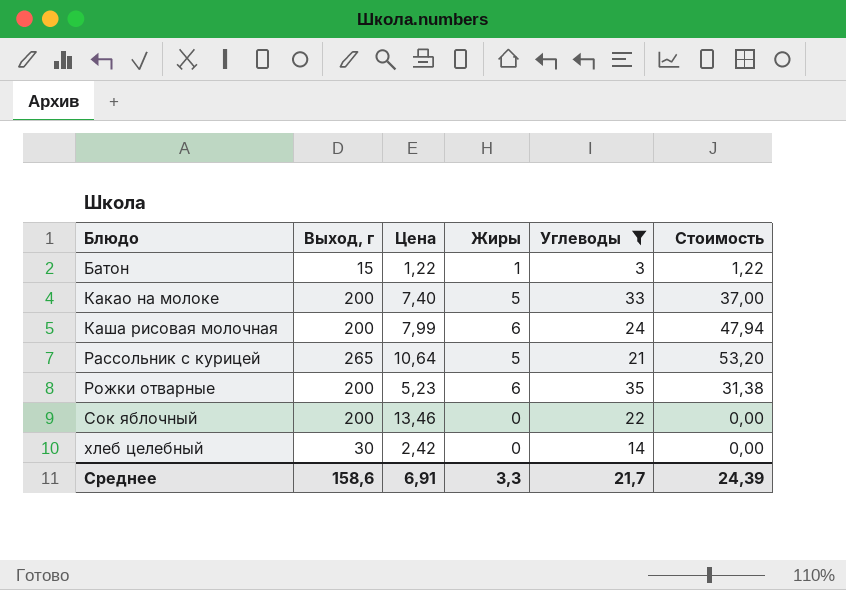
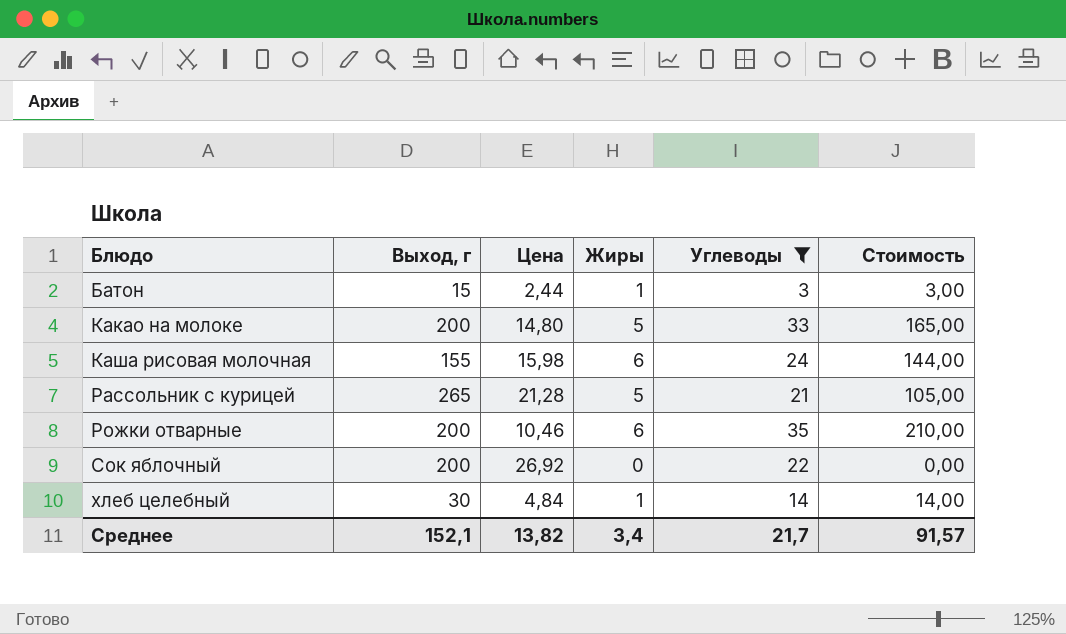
column Стоимость | formula: [Цена] * [Жиры] -> [Жиры] * [Углеводы]
Батон | Цена: 1,22 -> 2,44
Какао на молоке | Цена: 7,40 -> 14,80
Каша рисовая молочная | Выход, г: 200 -> 155
Каша рисовая молочная | Цена: 7,99 -> 15,98
Рассольник с курицей | Цена: 10,64 -> 21,28
Рожки отварные | Цена: 5,23 -> 10,46
Сок яблочный | Цена: 13,46 -> 26,92
хлеб целебный | Цена: 2,42 -> 4,84
хлеб целебный | Жиры: 0 -> 1
Среднее | Выход, г: 158,6 -> 152,1
Среднее | Цена: 6,91 -> 13,82
Среднее | Жиры: 3,3 -> 3,4
Среднее | Стоимость: 24,39 -> 91,57

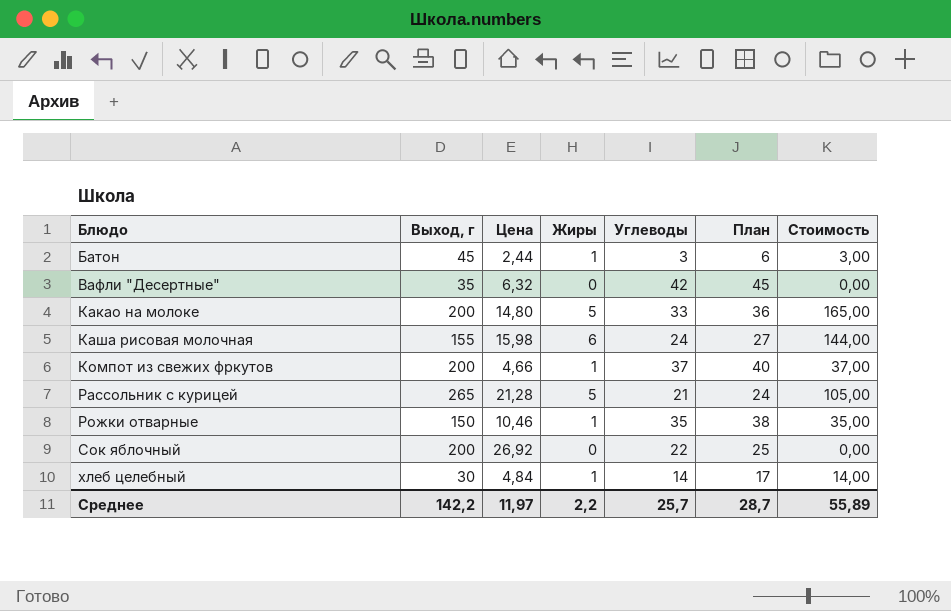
filter: Углеводы <= 35 -> none
column План | formula: none -> [Углеводы] + 3
Батон | Выход, г: 15 -> 45
Рожки отварные | Выход, г: 200 -> 150
Рожки отварные | Жиры: 6 -> 1
Рожки отварные | Стоимость: 210,00 -> 35,00
Среднее | Выход, г: 152,1 -> 142,2
Среднее | Цена: 13,82 -> 11,97
Среднее | Жиры: 3,4 -> 2,2
Среднее | Углеводы: 21,7 -> 25,7
Среднее | Стоимость: 91,57 -> 55,89

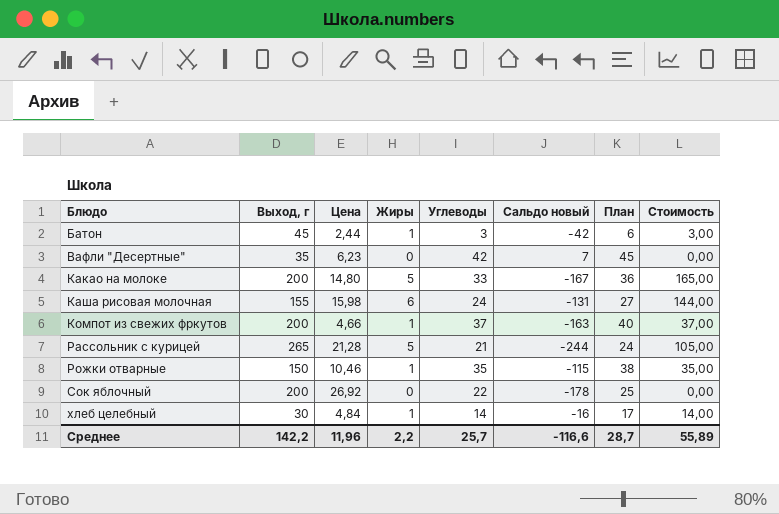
column Сальдо новый | formula: none -> [Углеводы] - [Выход, г]
Вафли "Десертные" | Цена: 6,32 -> 6,23
Среднее | Цена: 11,97 -> 11,96

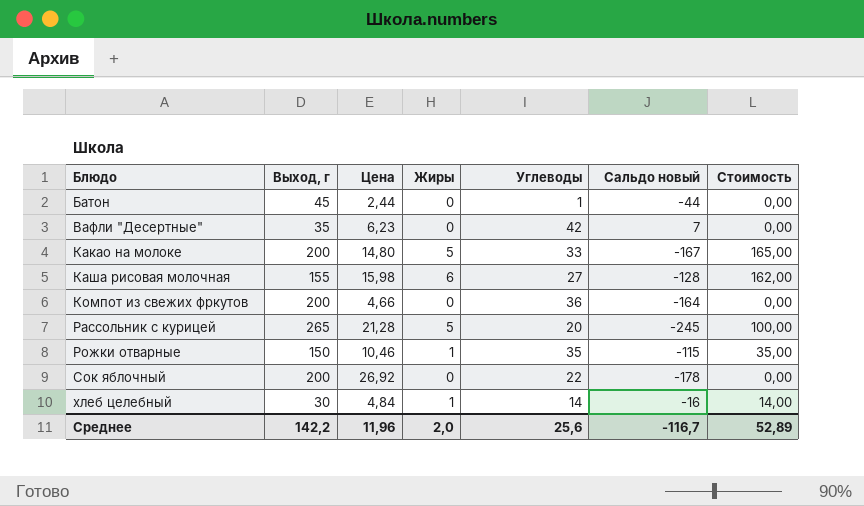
column План | formula: [Углеводы] + 3 -> none
Батон | Жиры: 1 -> 0
Батон | Углеводы: 3 -> 1
Батон | Сальдо новый: -42 -> -44
Батон | Стоимость: 3,00 -> 0,00
Каша рисовая молочная | Углеводы: 24 -> 27
Каша рисовая молочная | Сальдо новый: -131 -> -128
Каша рисовая молочная | Стоимость: 144,00 -> 162,00
Компот из свежих фркутов | Жиры: 1 -> 0
Компот из свежих фркутов | Углеводы: 37 -> 36
Компот из свежих фркутов | Сальдо новый: -163 -> -164
Компот из свежих фркутов | Стоимость: 37,00 -> 0,00
Рассольник с курицей | Углеводы: 21 -> 20
Рассольник с курицей | Сальдо новый: -244 -> -245
Рассольник с курицей | Стоимость: 105,00 -> 100,00
Среднее | Жиры: 2,2 -> 2,0
Среднее | Углеводы: 25,7 -> 25,6
Среднее | Сальдо новый: -116,6 -> -116,7
Среднее | Стоимость: 55,89 -> 52,89

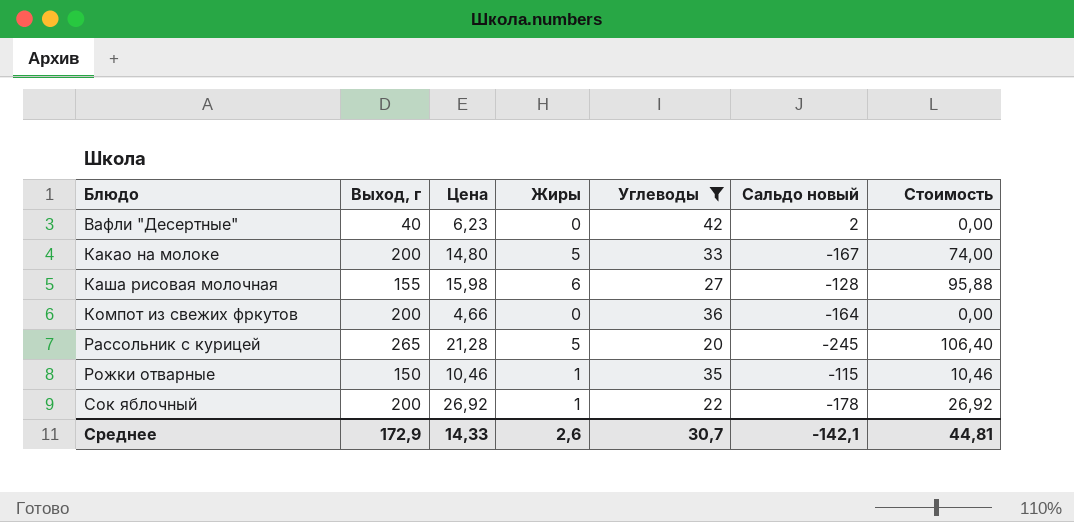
filter: none -> Углеводы >= 20
column Стоимость | formula: [Жиры] * [Углеводы] -> [Цена] * [Жиры]
Вафли "Десертные" | Выход, г: 35 -> 40
Вафли "Десертные" | Сальдо новый: 7 -> 2
Сок яблочный | Жиры: 0 -> 1
Среднее | Выход, г: 142,2 -> 172,9
Среднее | Цена: 11,96 -> 14,33
Среднее | Жиры: 2,0 -> 2,6
Среднее | Углеводы: 25,6 -> 30,7
Среднее | Сальдо новый: -116,7 -> -142,1
Среднее | Стоимость: 52,89 -> 44,81

